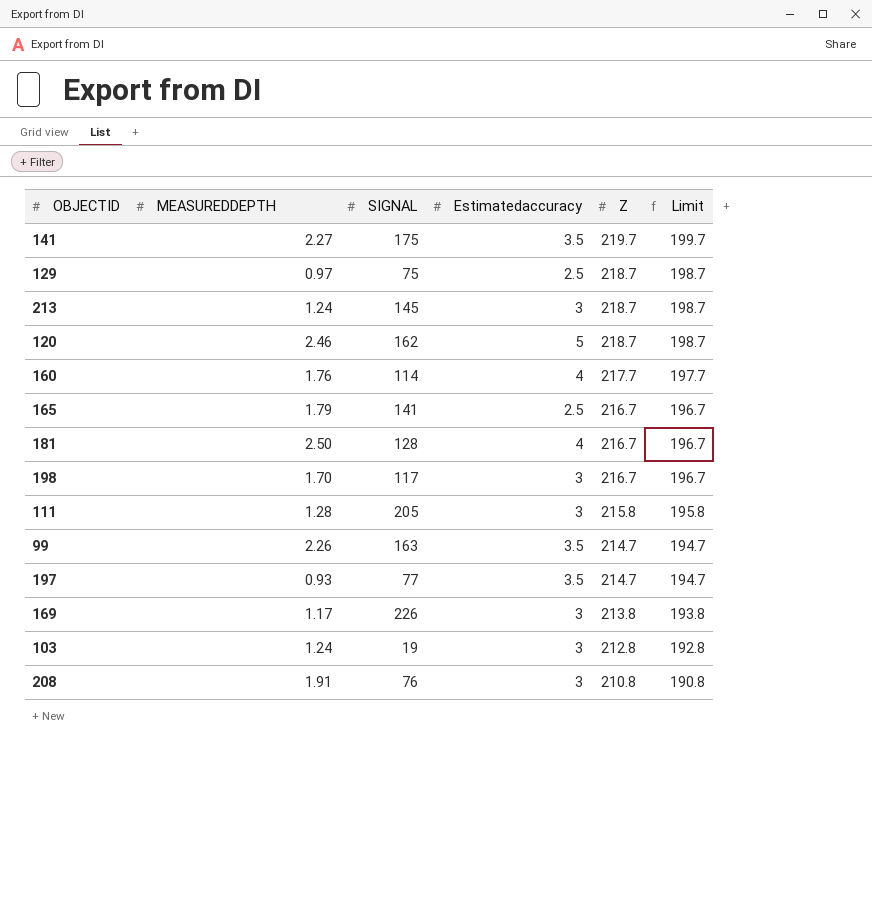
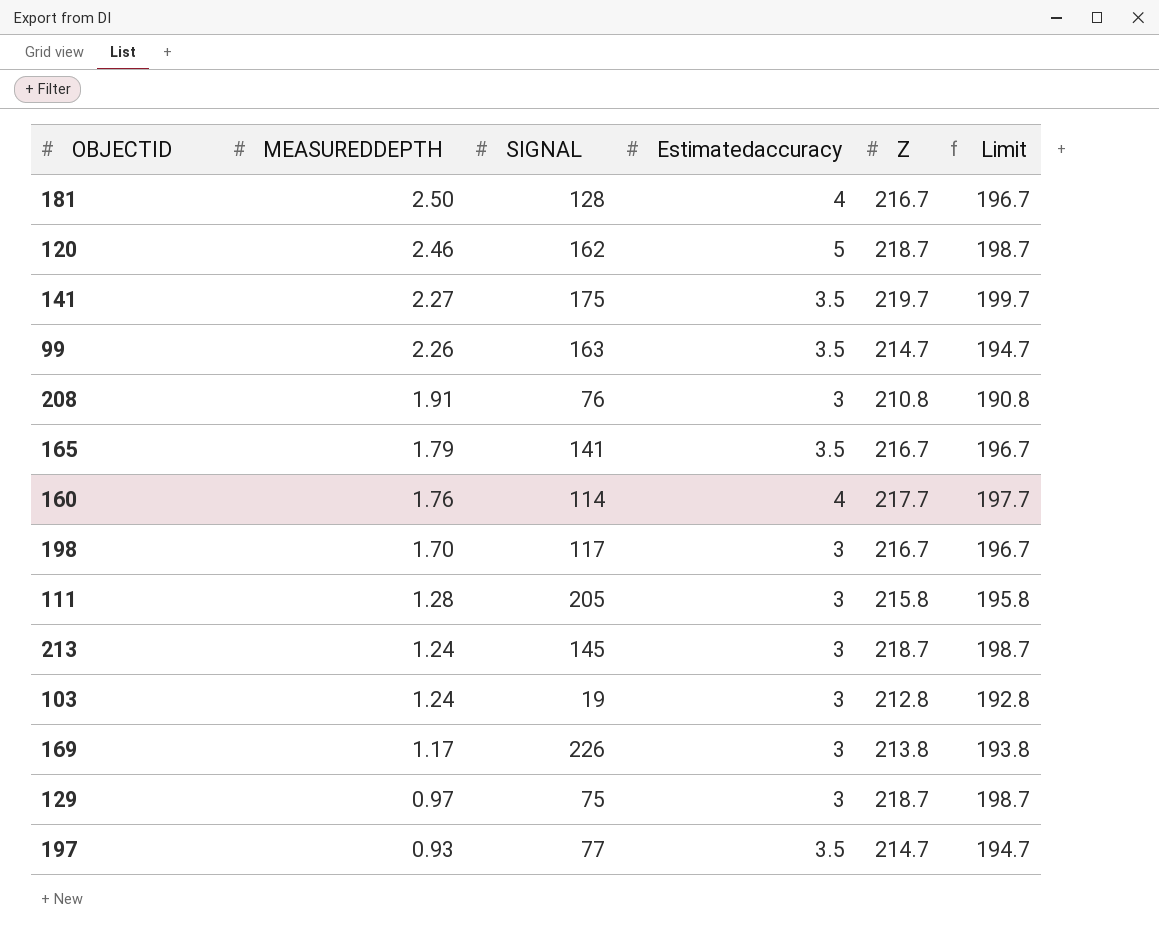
row order: Z descending -> MEASUREDDEPTH descending
165 | Estimatedaccuracy: 2.5 -> 3.5
129 | Estimatedaccuracy: 2.5 -> 3

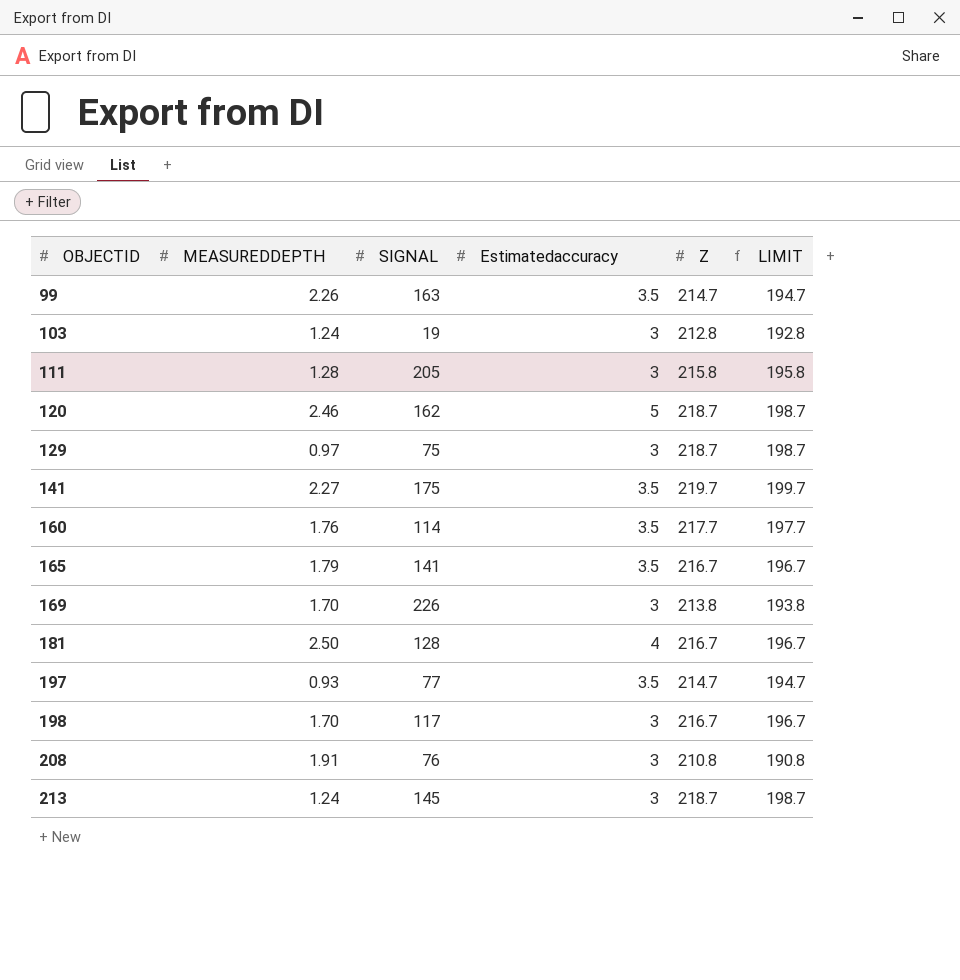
row order: MEASUREDDEPTH descending -> OBJECTID ascending
column name: Limit -> LIMIT
160 | Estimatedaccuracy: 4 -> 3.5
169 | MEASUREDDEPTH: 1.17 -> 1.70

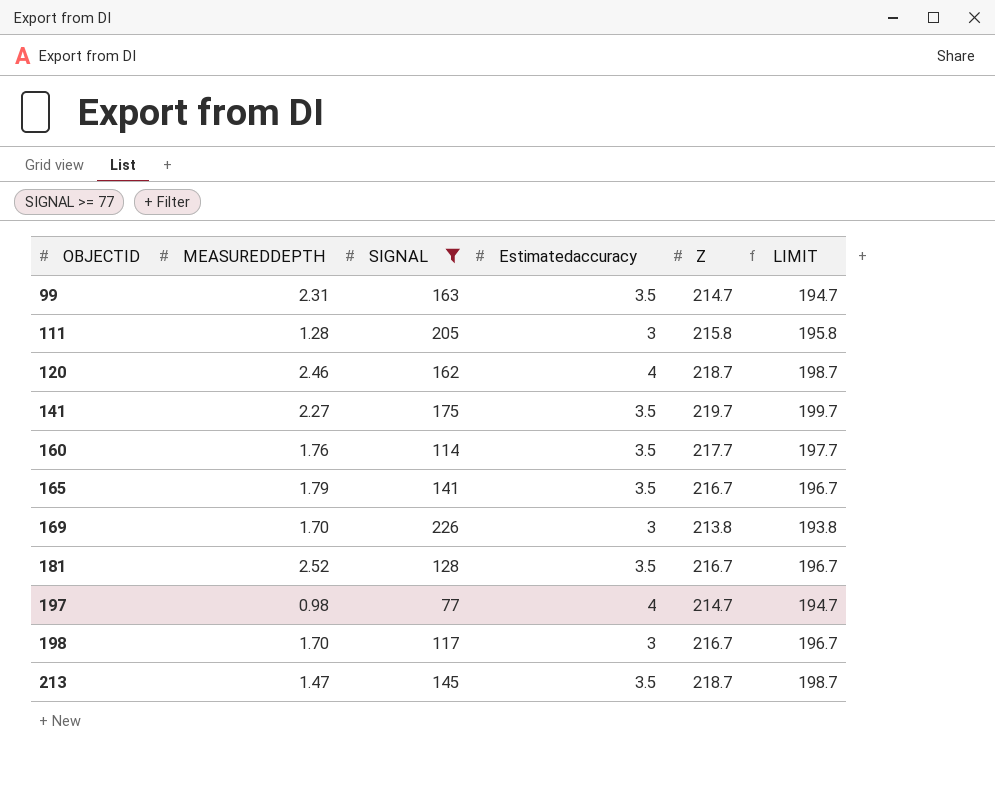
filter: none -> SIGNAL >= 77
99 | MEASUREDDEPTH: 2.26 -> 2.31
120 | Estimatedaccuracy: 5 -> 4
181 | MEASUREDDEPTH: 2.50 -> 2.52
181 | Estimatedaccuracy: 4 -> 3.5
197 | MEASUREDDEPTH: 0.93 -> 0.98
197 | Estimatedaccuracy: 3.5 -> 4
213 | MEASUREDDEPTH: 1.24 -> 1.47
213 | Estimatedaccuracy: 3 -> 3.5

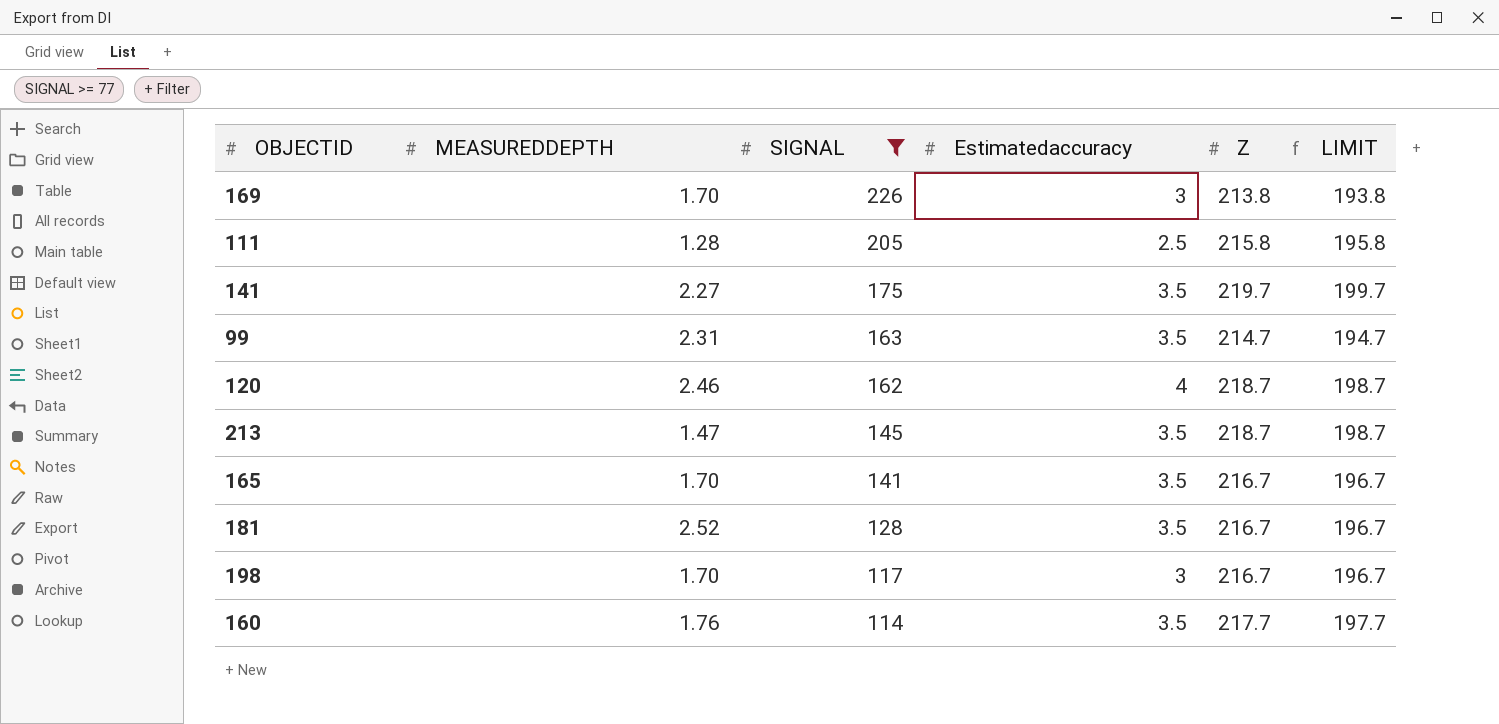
row order: OBJECTID ascending -> SIGNAL descending
row 197: 0.98 | 77 | 4 | 214.7 | 194.7 -> none
111 | Estimatedaccuracy: 3 -> 2.5
165 | MEASUREDDEPTH: 1.79 -> 1.70

